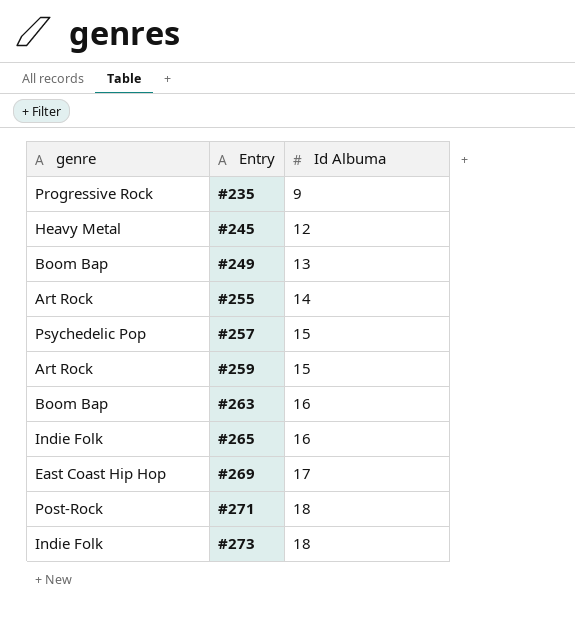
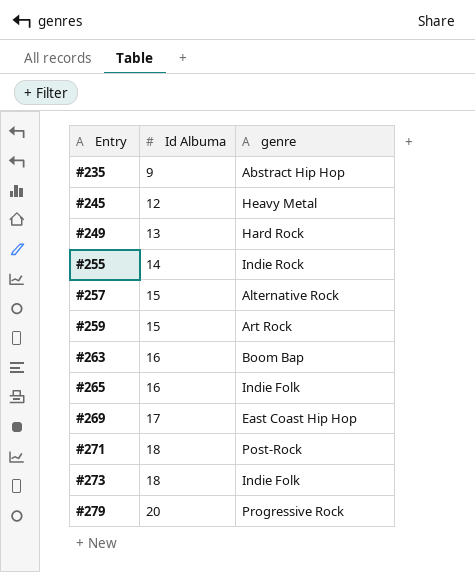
column genre | position: 1 -> 3
#235 | genre: Progressive Rock -> Abstract Hip Hop
#249 | genre: Boom Bap -> Hard Rock
#255 | genre: Art Rock -> Indie Rock
#257 | genre: Psychedelic Pop -> Alternative Rock
row #279: none -> 20 | Progressive Rock

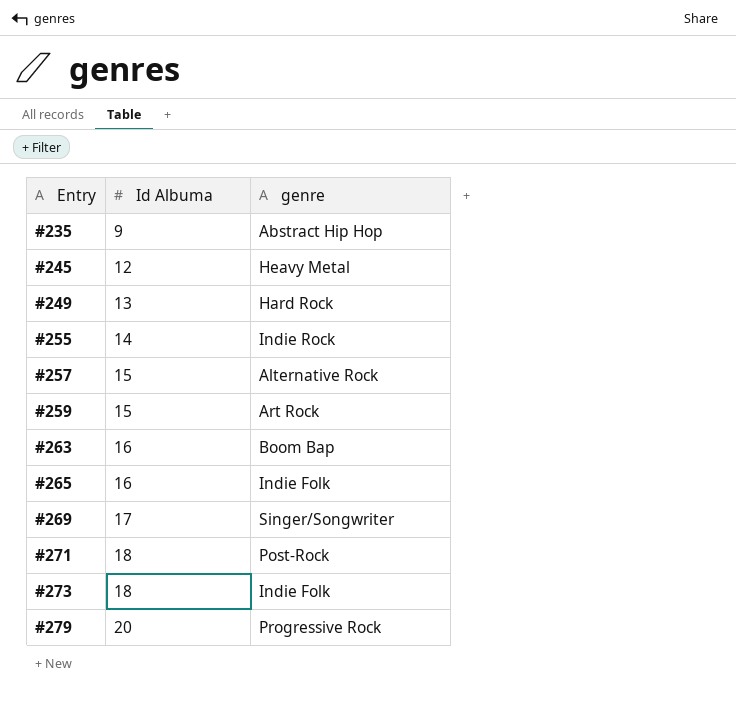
#269 | genre: East Coast Hip Hop -> Singer/Songwriter

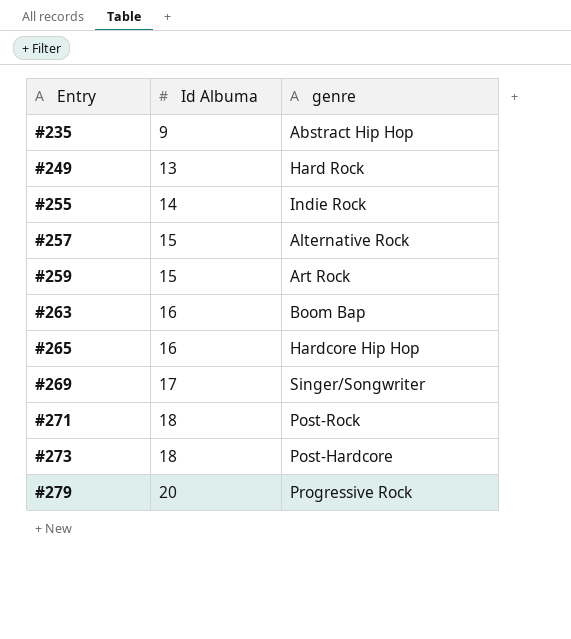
row #245: 12 | Heavy Metal -> none
#265 | genre: Indie Folk -> Hardcore Hip Hop
#273 | genre: Indie Folk -> Post-Hardcore

